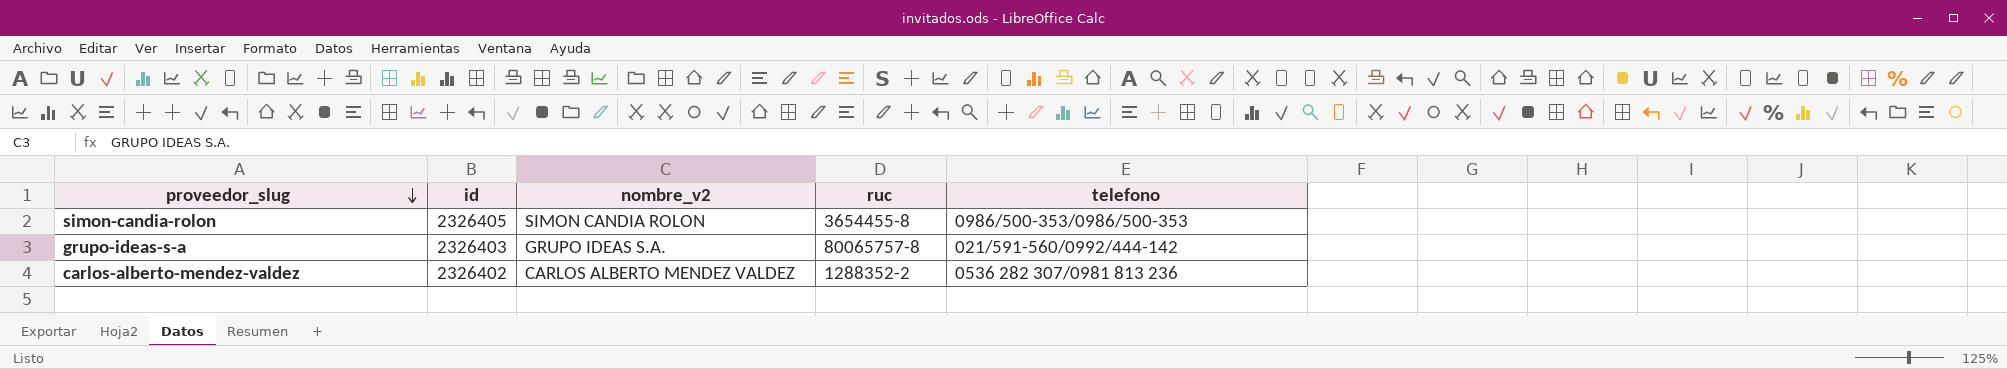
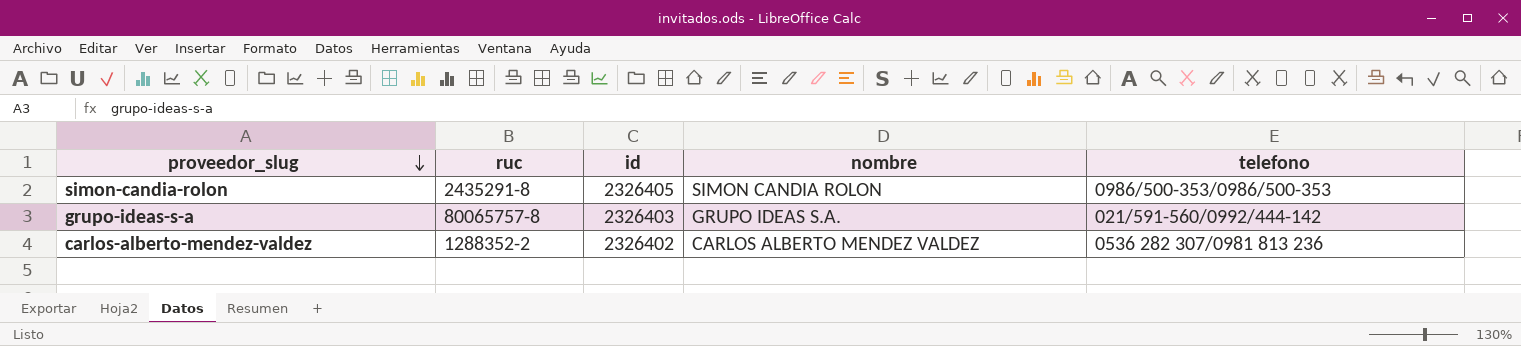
column ruc | position: 4 -> 2
column name: nombre_v2 -> nombre
simon-candia-rolon | ruc: 3654455-8 -> 2435291-8

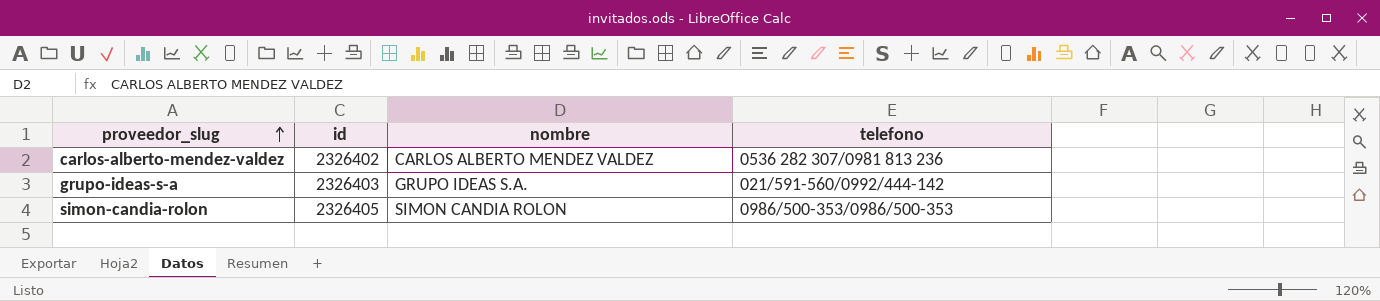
row order: proveedor_slug descending -> proveedor_slug ascending
column ruc | position: 2 -> none

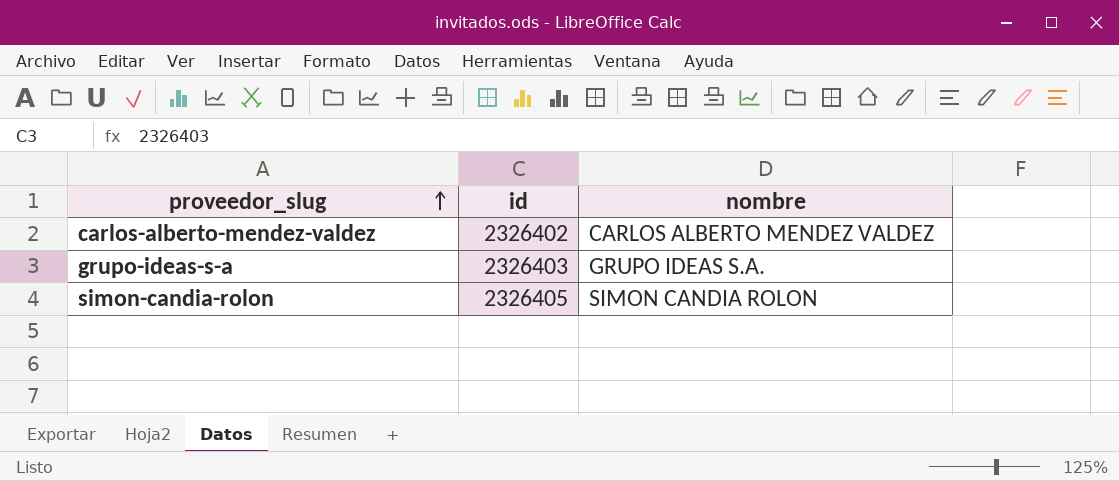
column telefono | position: 4 -> none

